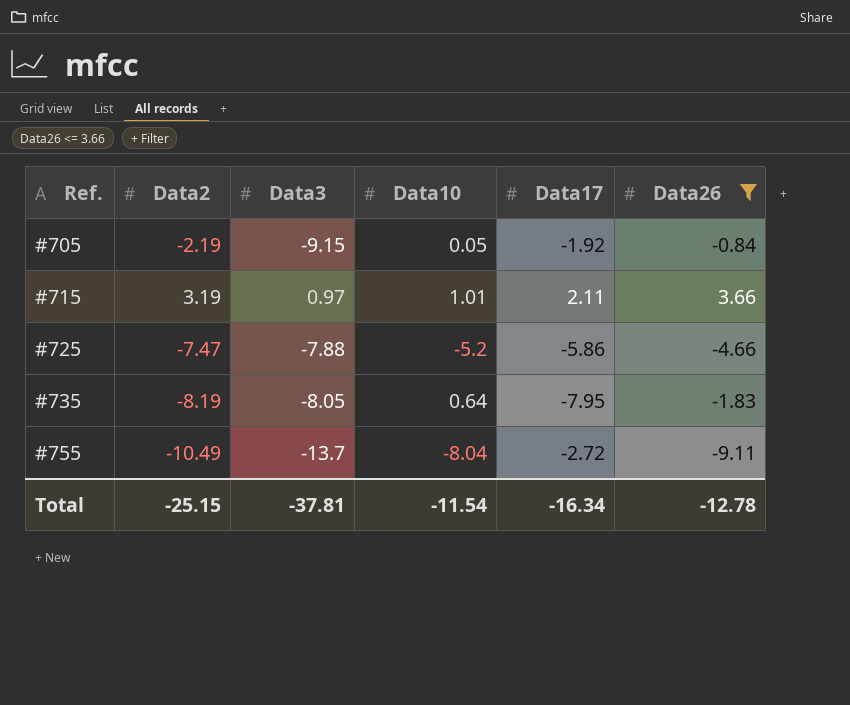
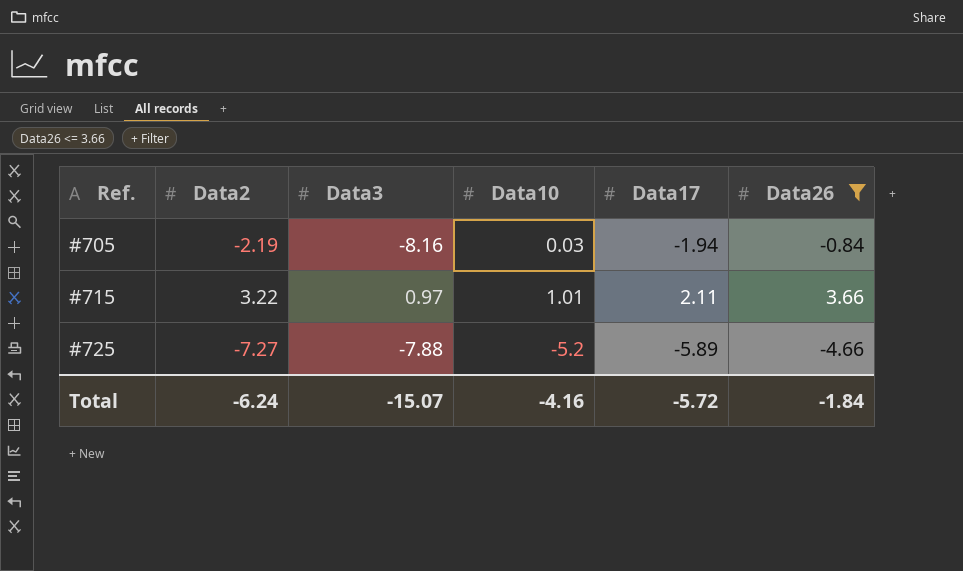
row #735: -8.19 | -8.05 | 0.64 | -7.95 | -1.83 -> none
row #755: -10.49 | -13.7 | -8.04 | -2.72 | -9.11 -> none
#705 | Data3: -9.15 -> -8.16
#705 | Data10: 0.05 -> 0.03
#705 | Data17: -1.92 -> -1.94
#715 | Data2: 3.19 -> 3.22
#725 | Data2: -7.47 -> -7.27
#725 | Data17: -5.86 -> -5.89
Total | Data2: -25.15 -> -6.24
Total | Data3: -37.81 -> -15.07
Total | Data10: -11.54 -> -4.16
Total | Data17: -16.34 -> -5.72
Total | Data26: -12.78 -> -1.84

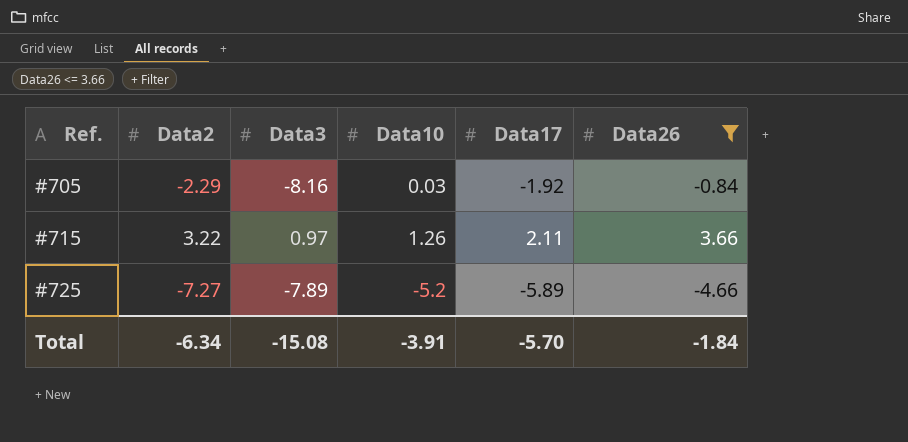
#705 | Data2: -2.19 -> -2.29
#705 | Data17: -1.94 -> -1.92
#715 | Data10: 1.01 -> 1.26
#725 | Data3: -7.88 -> -7.89
Total | Data2: -6.24 -> -6.34
Total | Data3: -15.07 -> -15.08
Total | Data10: -4.16 -> -3.91
Total | Data17: -5.72 -> -5.70

